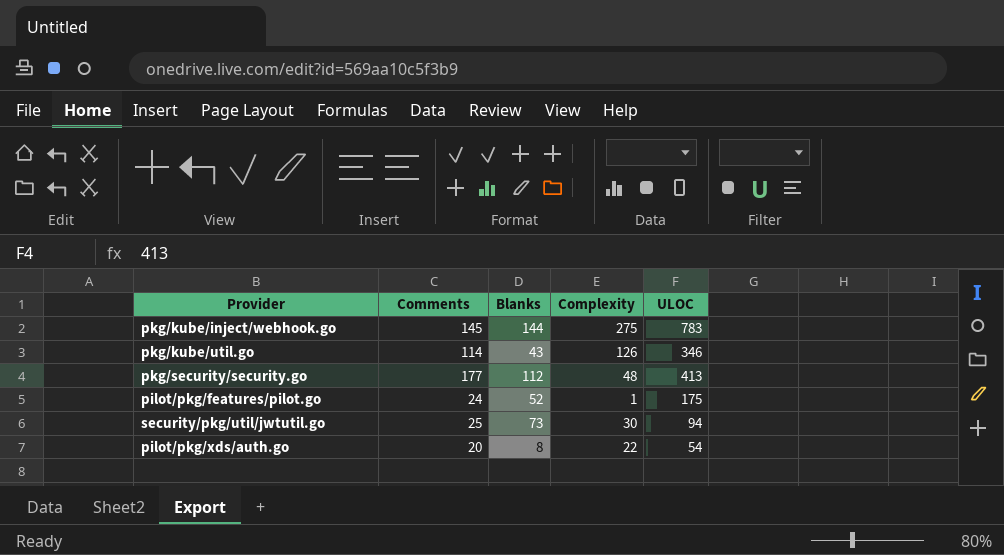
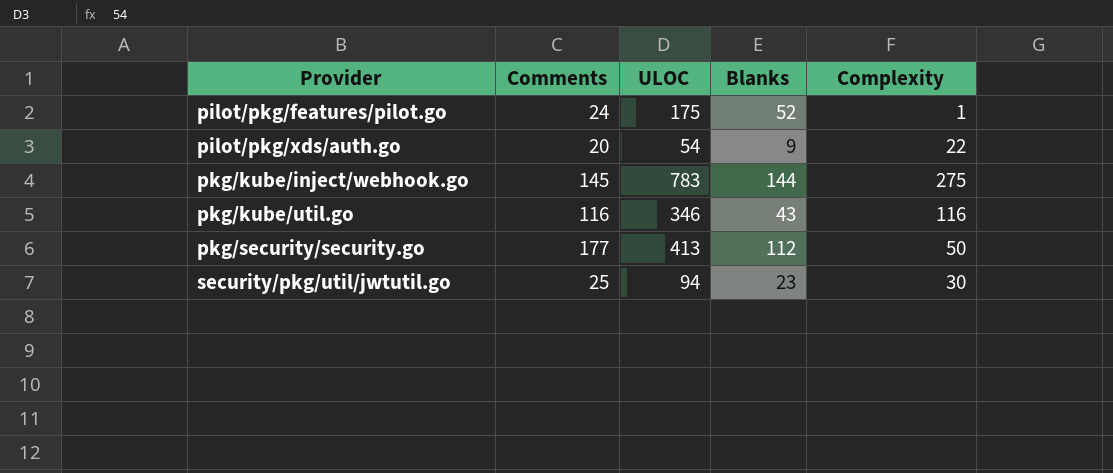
row order: none -> Provider ascending
column ULOC | position: 5 -> 3
pilot/pkg/xds/auth.go | Blanks: 8 -> 9
pkg/kube/util.go | Comments: 114 -> 116
pkg/kube/util.go | Complexity: 126 -> 116
pkg/security/security.go | Complexity: 48 -> 50
security/pkg/util/jwtutil.go | Blanks: 73 -> 23

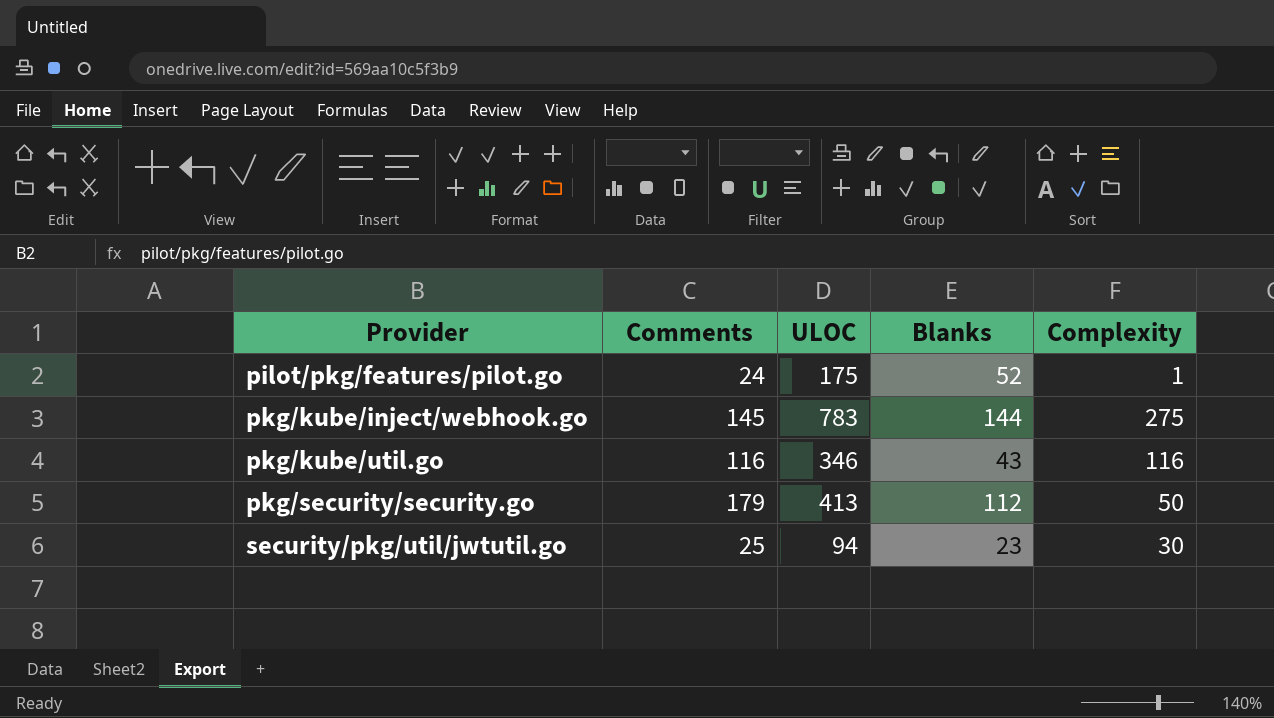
row pilot/pkg/xds/auth.go: 20 | 54 | 9 | 22 -> none
pkg/security/security.go | Comments: 177 -> 179

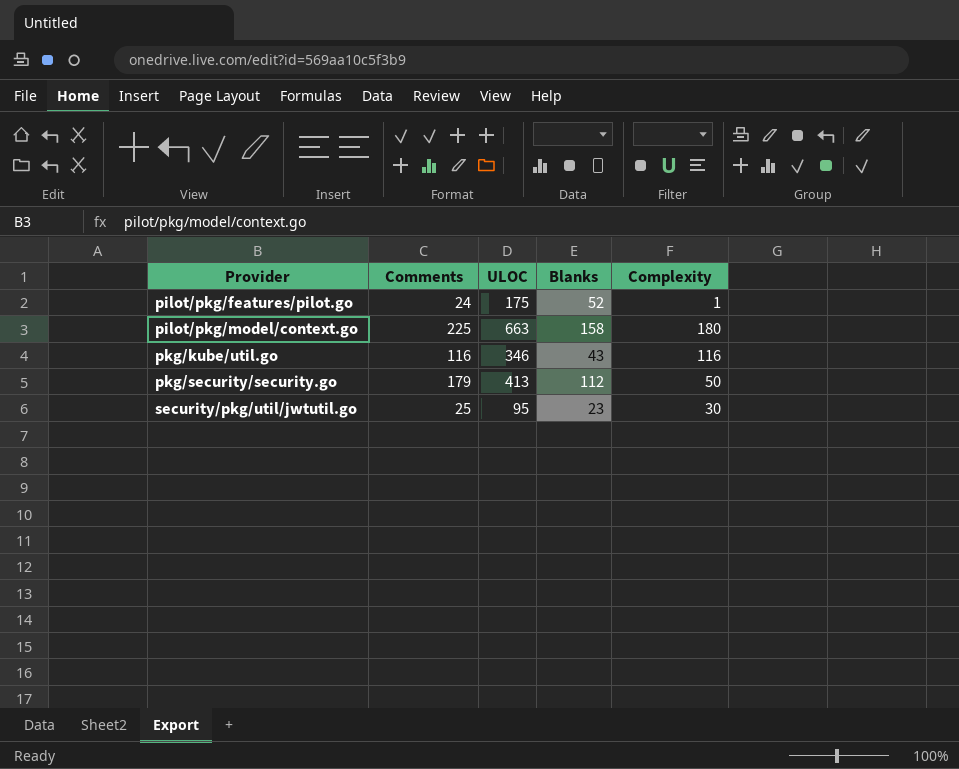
row pkg/kube/inject/webhook.go: 145 | 783 | 144 | 275 -> none
row pilot/pkg/model/context.go: none -> 225 | 663 | 158 | 180
security/pkg/util/jwtutil.go | ULOC: 94 -> 95

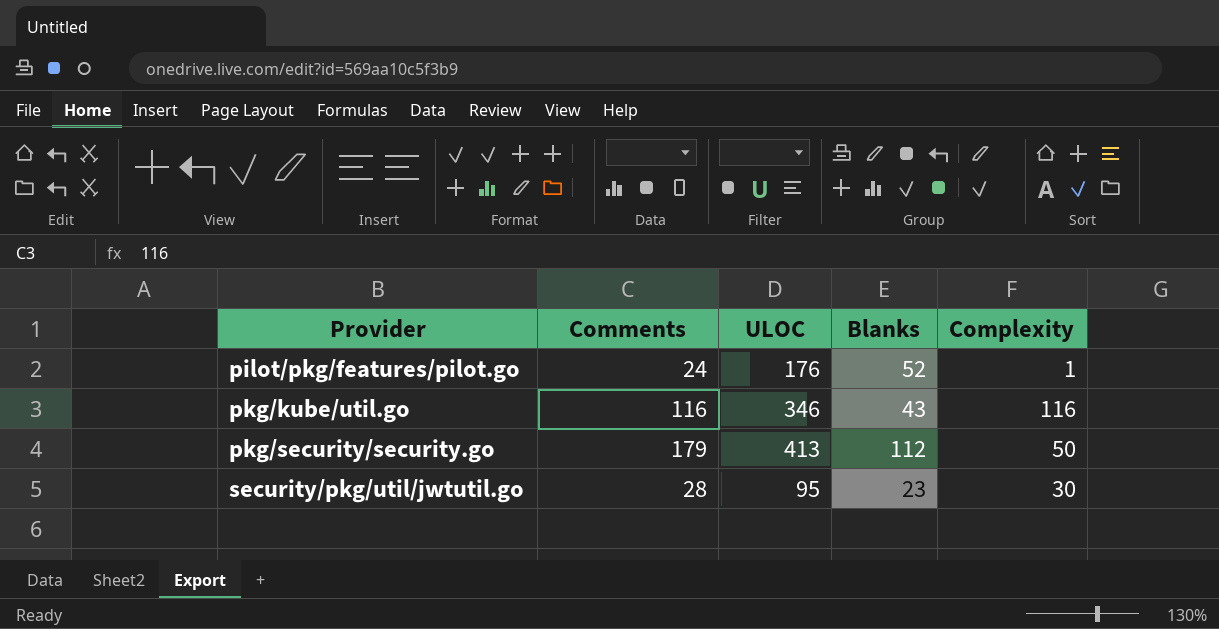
row pilot/pkg/model/context.go: 225 | 663 | 158 | 180 -> none
pilot/pkg/features/pilot.go | ULOC: 175 -> 176
security/pkg/util/jwtutil.go | Comments: 25 -> 28

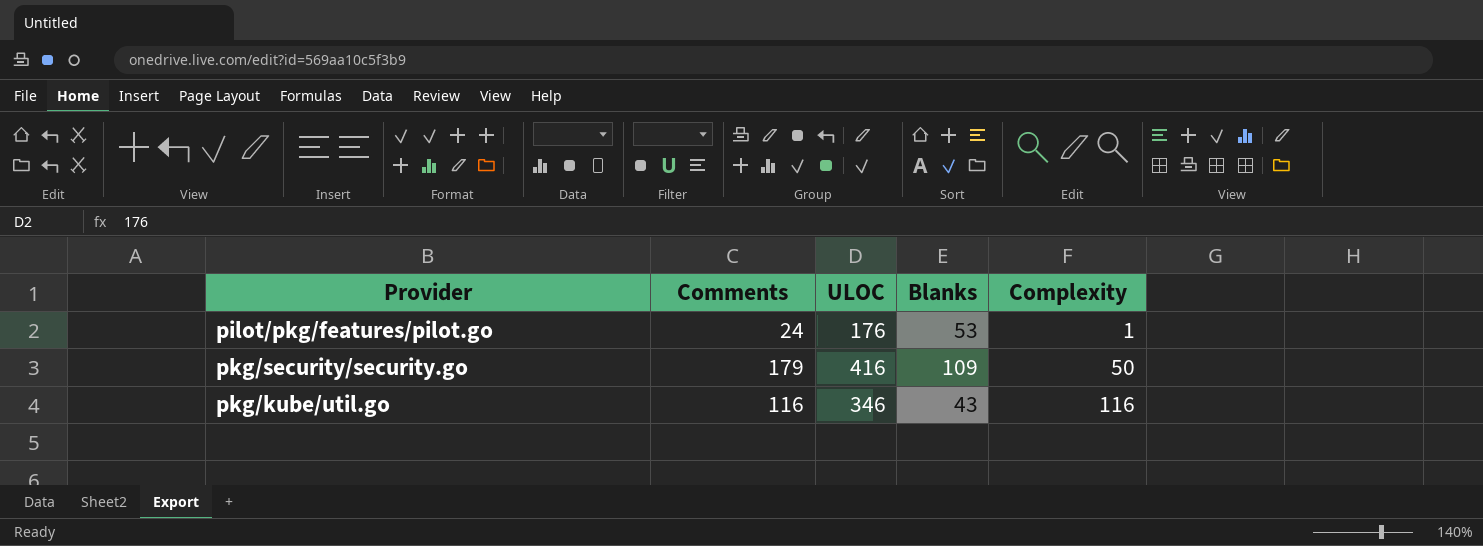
row order: Provider ascending -> Complexity ascending
row security/pkg/util/jwtutil.go: 28 | 95 | 23 | 30 -> none
pilot/pkg/features/pilot.go | Blanks: 52 -> 53
pkg/security/security.go | ULOC: 413 -> 416
pkg/security/security.go | Blanks: 112 -> 109

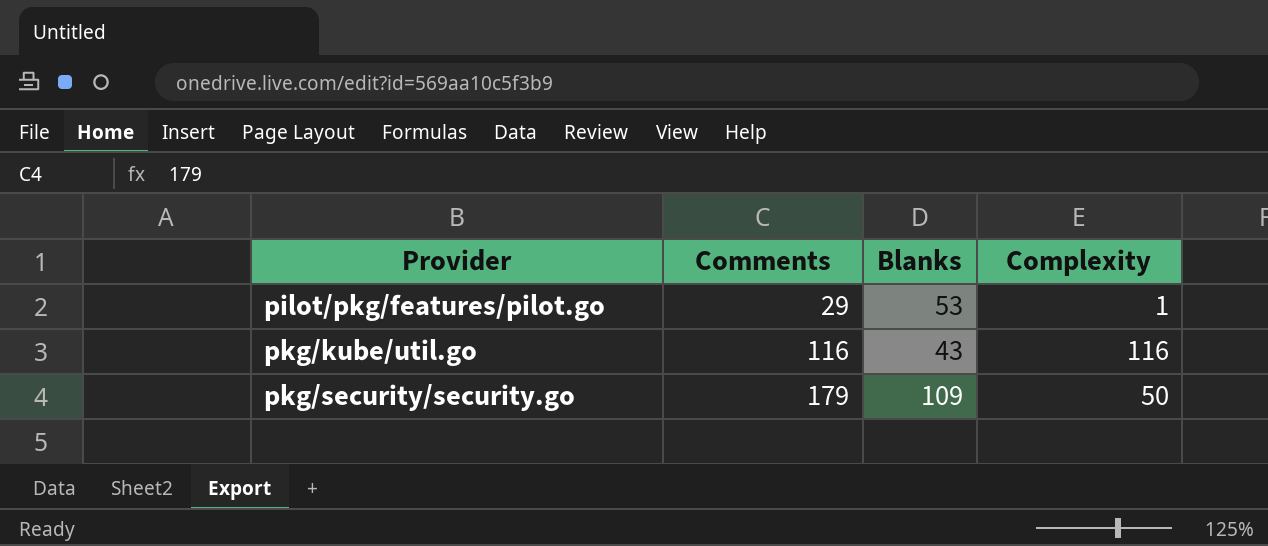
row order: Complexity ascending -> Provider ascending
column ULOC | position: 3 -> none
pilot/pkg/features/pilot.go | Comments: 24 -> 29

